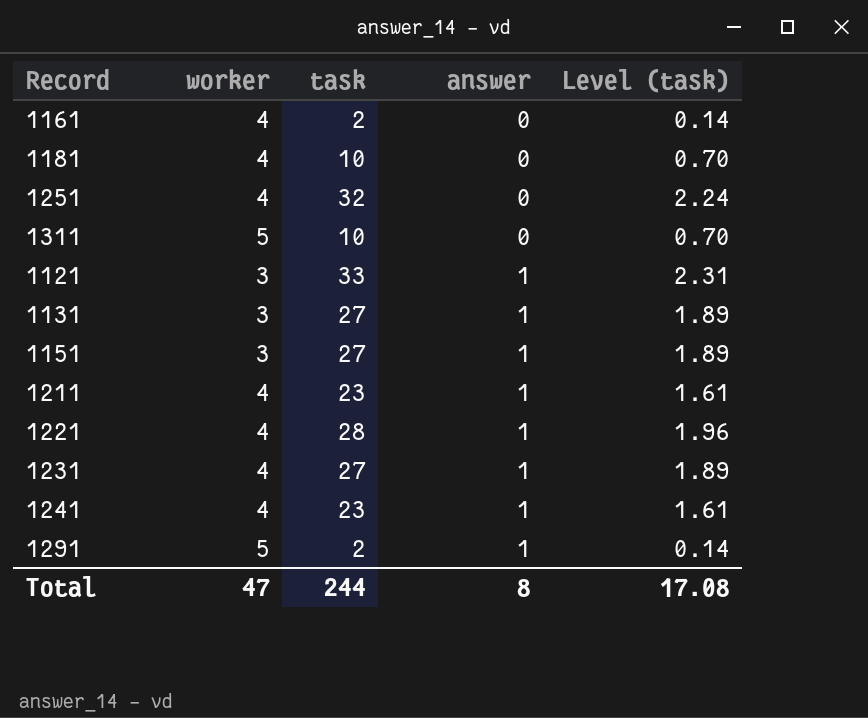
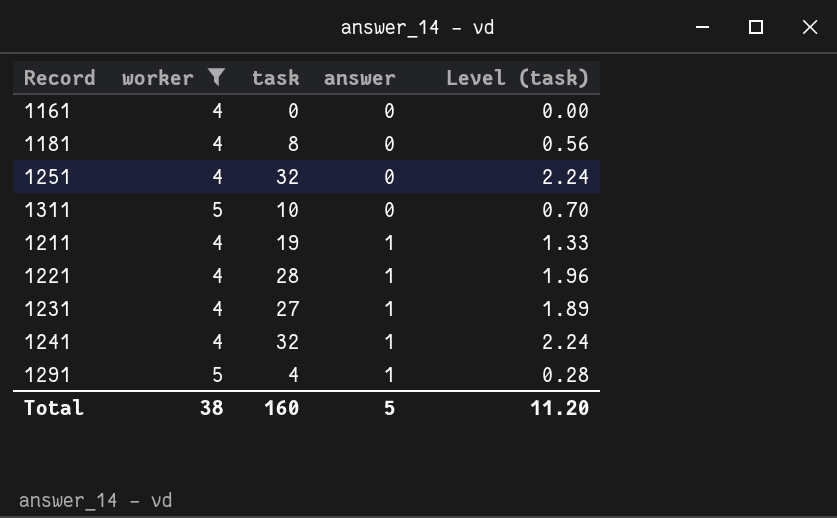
filter: none -> worker != 3
1161 | task: 2 -> 0
1161 | Level (task): 0.14 -> 0.00
1181 | task: 10 -> 8
1181 | Level (task): 0.70 -> 0.56
1211 | task: 23 -> 19
1211 | Level (task): 1.61 -> 1.33
1241 | task: 23 -> 32
1241 | Level (task): 1.61 -> 2.24
1291 | task: 2 -> 4
1291 | Level (task): 0.14 -> 0.28
Total | worker: 47 -> 38
Total | task: 244 -> 160
Total | answer: 8 -> 5
Total | Level (task): 17.08 -> 11.20

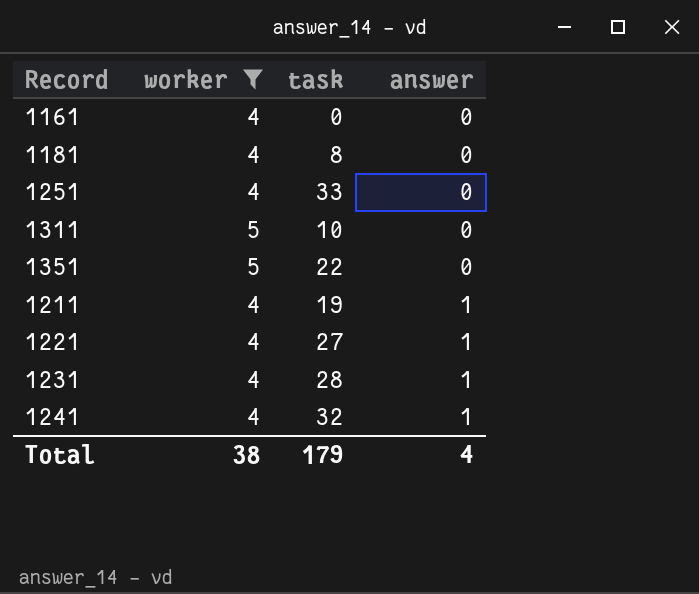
column Level (task) | formula: [task] * 0.07 -> none
row 1291: 5 | 4 | 1 | 0.28 -> none
1251 | task: 32 -> 33
row 1351: none -> 5 | 22 | 0
1221 | task: 28 -> 27
1231 | task: 27 -> 28
Total | task: 160 -> 179
Total | answer: 5 -> 4

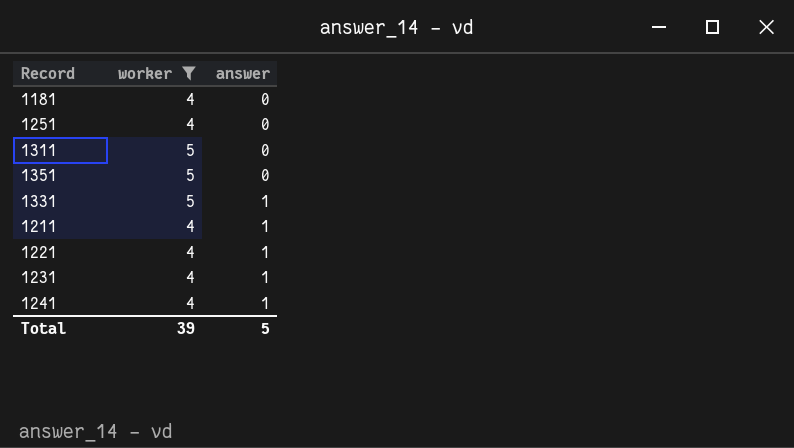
column task | position: 3 -> none
row 1161: 4 | 0 | 0 -> none
row 1331: none -> 5 | 1
Total | worker: 38 -> 39
Total | answer: 4 -> 5

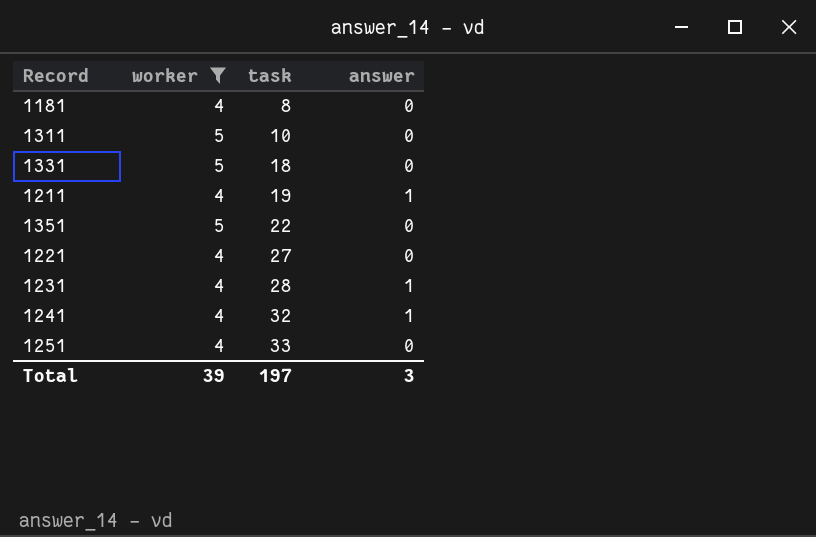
row order: answer ascending -> task ascending
column task | position: none -> 3
1331 | answer: 1 -> 0
1221 | answer: 1 -> 0
Total | answer: 5 -> 3

